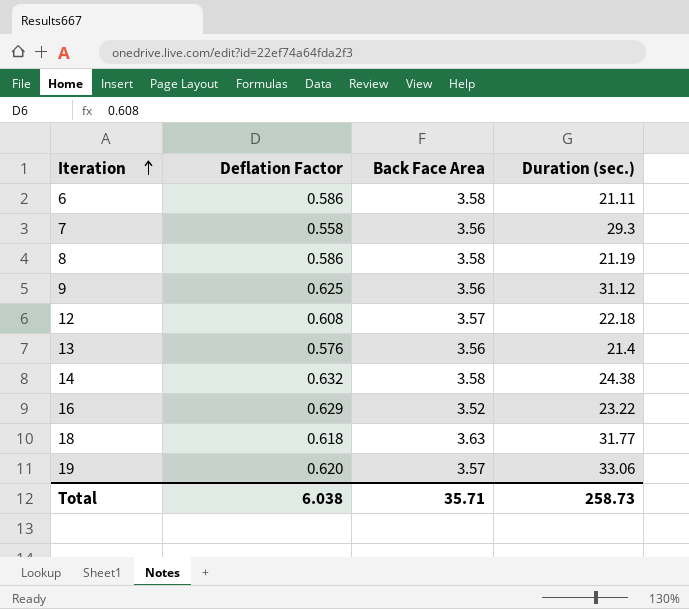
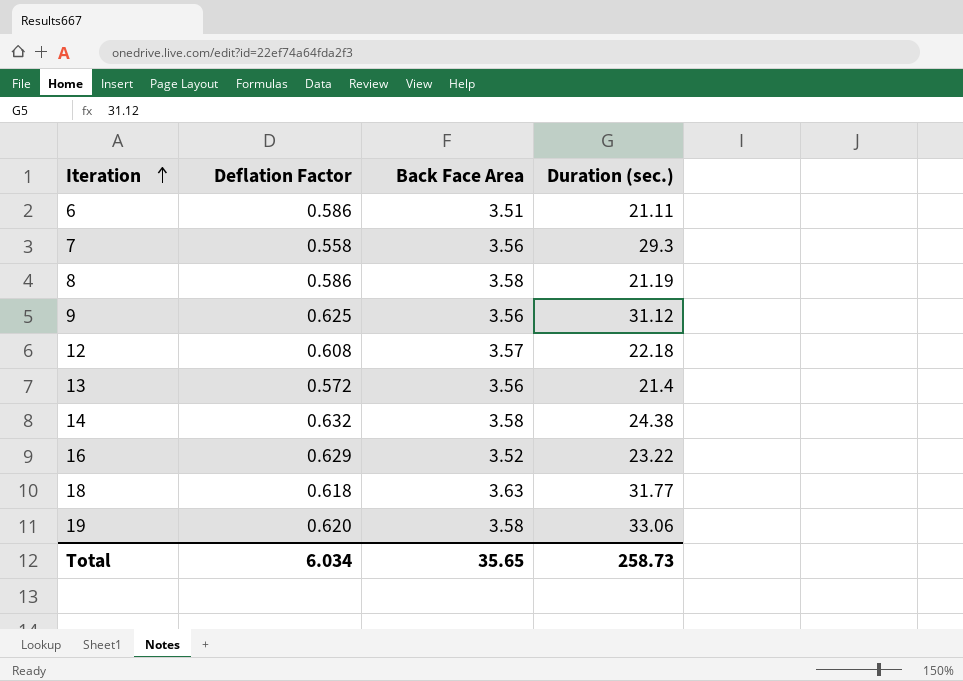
6 | Back Face Area: 3.58 -> 3.51
13 | Deflation Factor: 0.576 -> 0.572
19 | Back Face Area: 3.57 -> 3.58
Total | Deflation Factor: 6.038 -> 6.034
Total | Back Face Area: 35.71 -> 35.65

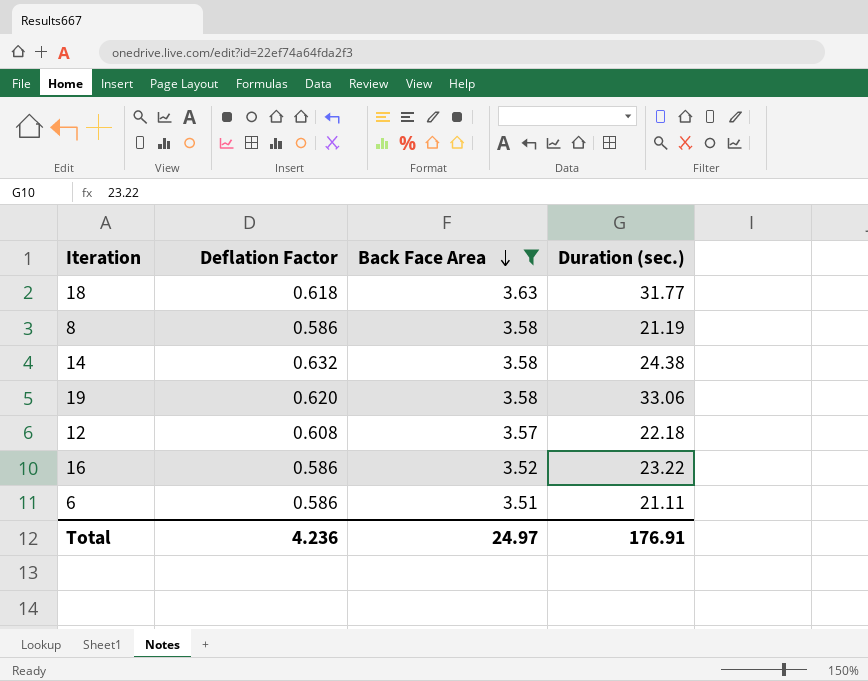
filter: none -> Back Face Area != 3.56
row order: Iteration ascending -> Back Face Area descending
16 | Deflation Factor: 0.629 -> 0.586
Total | Deflation Factor: 6.034 -> 4.236
Total | Back Face Area: 35.65 -> 24.97
Total | Duration (sec.): 258.73 -> 176.91

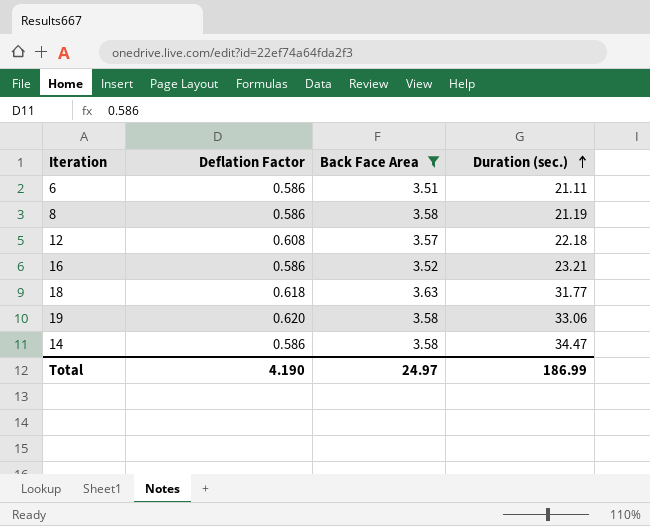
row order: Back Face Area descending -> Duration (sec.) ascending
16 | Duration (sec.): 23.22 -> 23.21
14 | Deflation Factor: 0.632 -> 0.586
14 | Duration (sec.): 24.38 -> 34.47
Total | Deflation Factor: 4.236 -> 4.190
Total | Duration (sec.): 176.91 -> 186.99

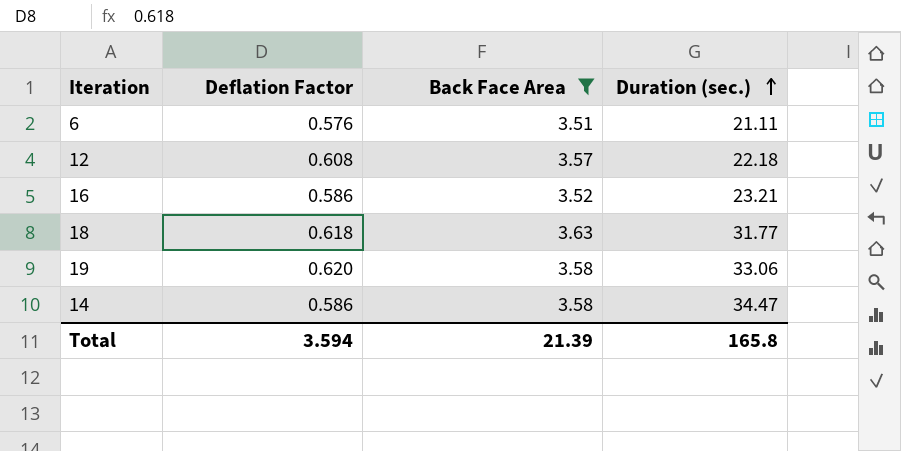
row 8: 0.586 | 3.58 | 21.19 -> none
6 | Deflation Factor: 0.586 -> 0.576
Total | Deflation Factor: 4.190 -> 3.594
Total | Back Face Area: 24.97 -> 21.39
Total | Duration (sec.): 186.99 -> 165.8

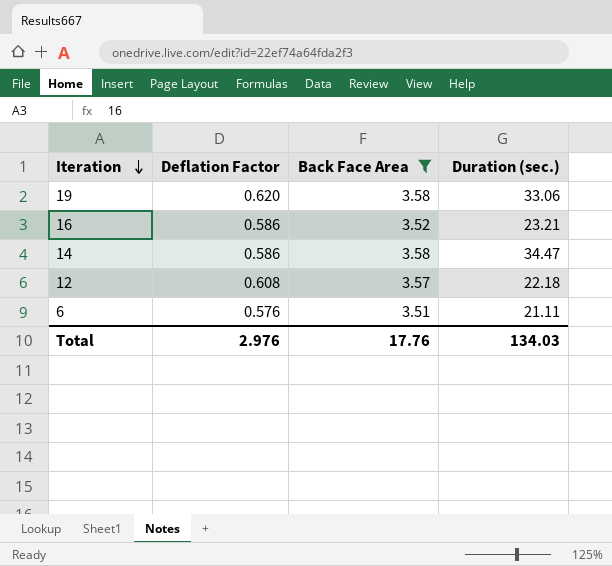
row order: Duration (sec.) ascending -> Iteration descending
row 18: 0.618 | 3.63 | 31.77 -> none
Total | Deflation Factor: 3.594 -> 2.976
Total | Back Face Area: 21.39 -> 17.76
Total | Duration (sec.): 165.8 -> 134.03

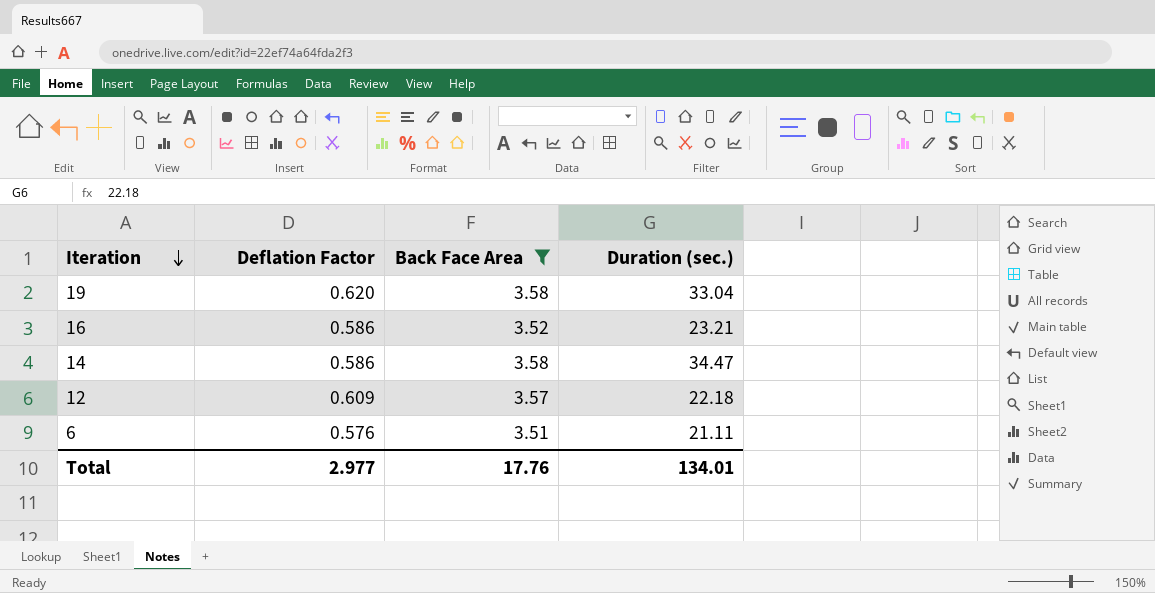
19 | Duration (sec.): 33.06 -> 33.04
12 | Deflation Factor: 0.608 -> 0.609
Total | Deflation Factor: 2.976 -> 2.977
Total | Duration (sec.): 134.03 -> 134.01

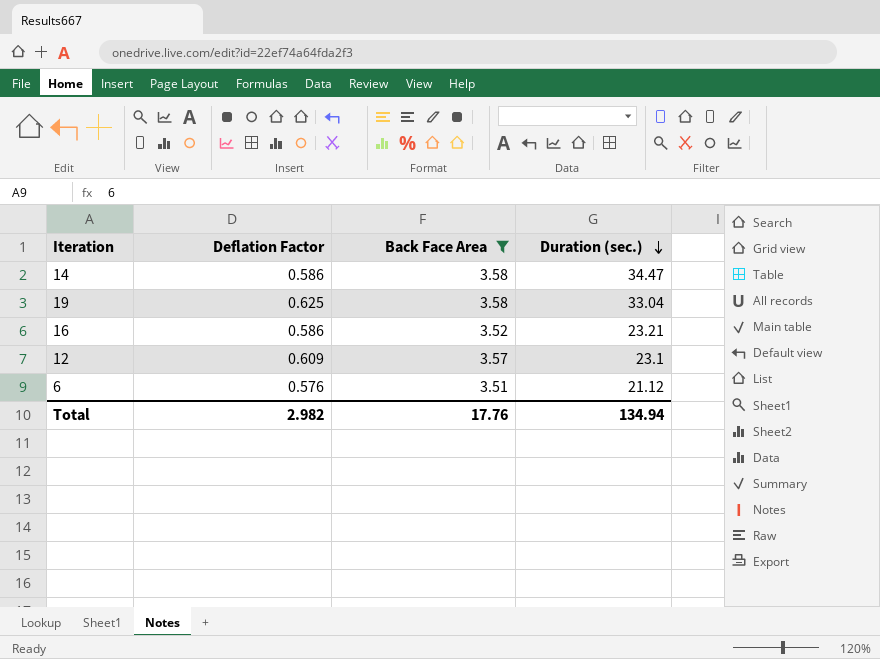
row order: Iteration descending -> Duration (sec.) descending
19 | Deflation Factor: 0.620 -> 0.625
12 | Duration (sec.): 22.18 -> 23.1
6 | Duration (sec.): 21.11 -> 21.12
Total | Deflation Factor: 2.977 -> 2.982
Total | Duration (sec.): 134.01 -> 134.94

